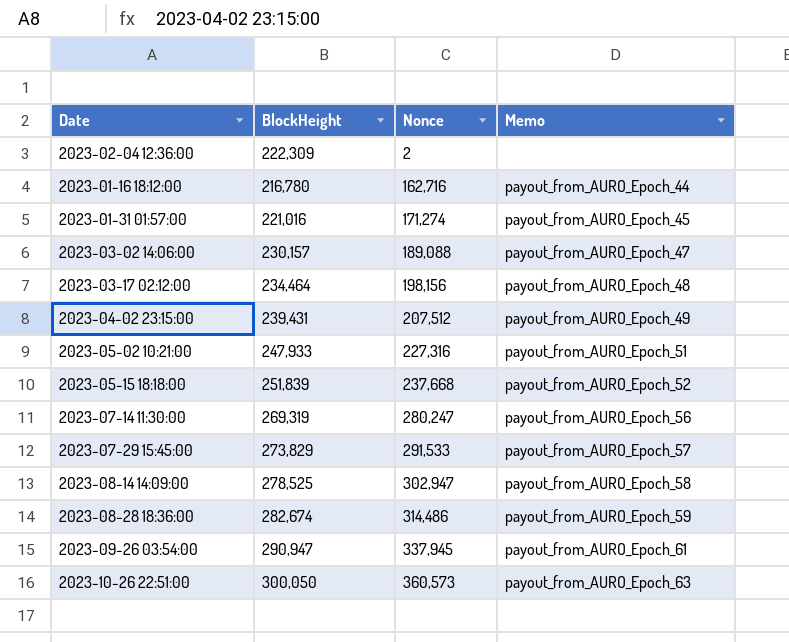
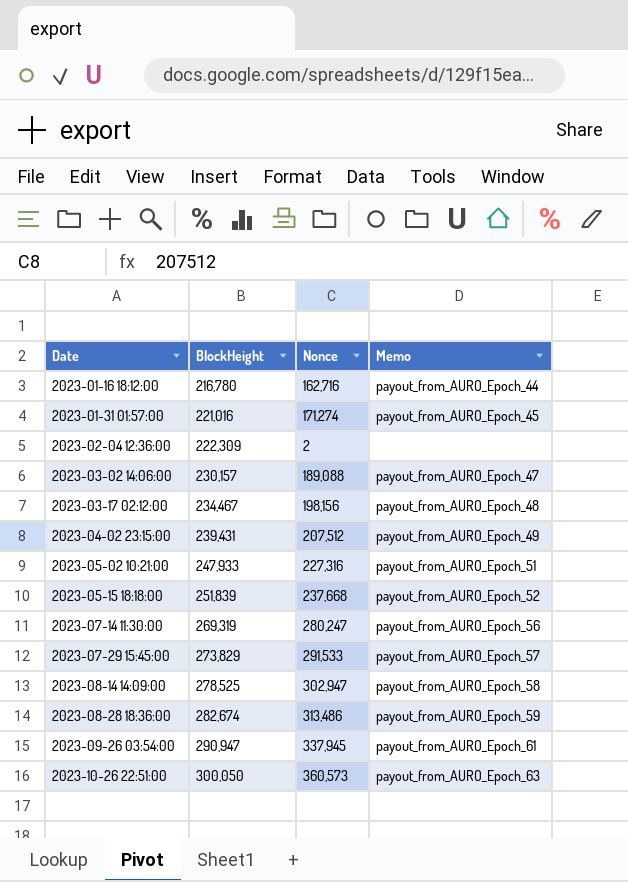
row order: Nonce ascending -> Date ascending
2023-03-17 02:12:00 | BlockHeight: 234,464 -> 234,467
2023-08-28 18:36:00 | Nonce: 314,486 -> 313,486

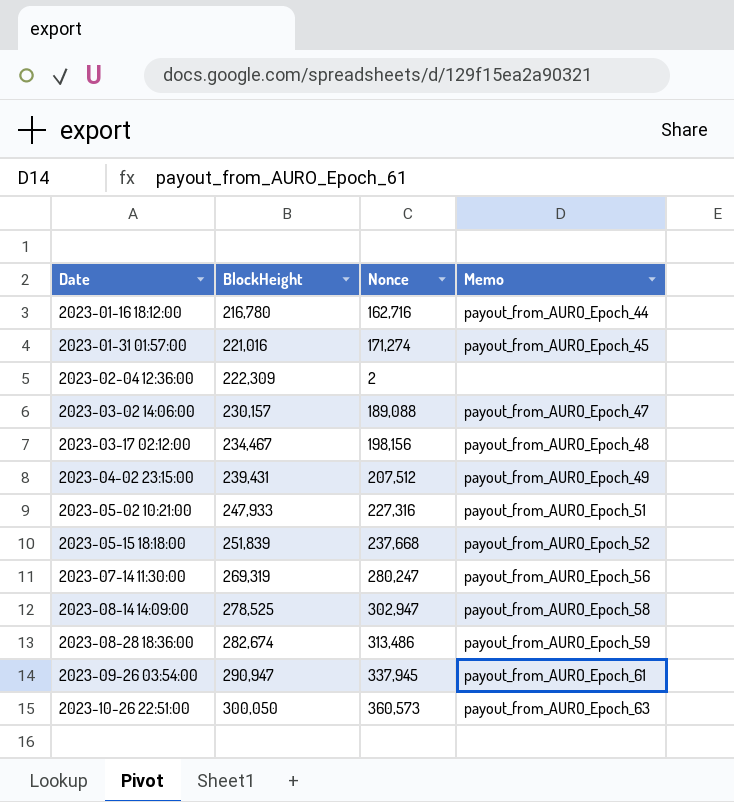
row 2023-07-29 15:45:00: 273,829 | 291,533 | payout_from_AURO_Epoch_57 -> none

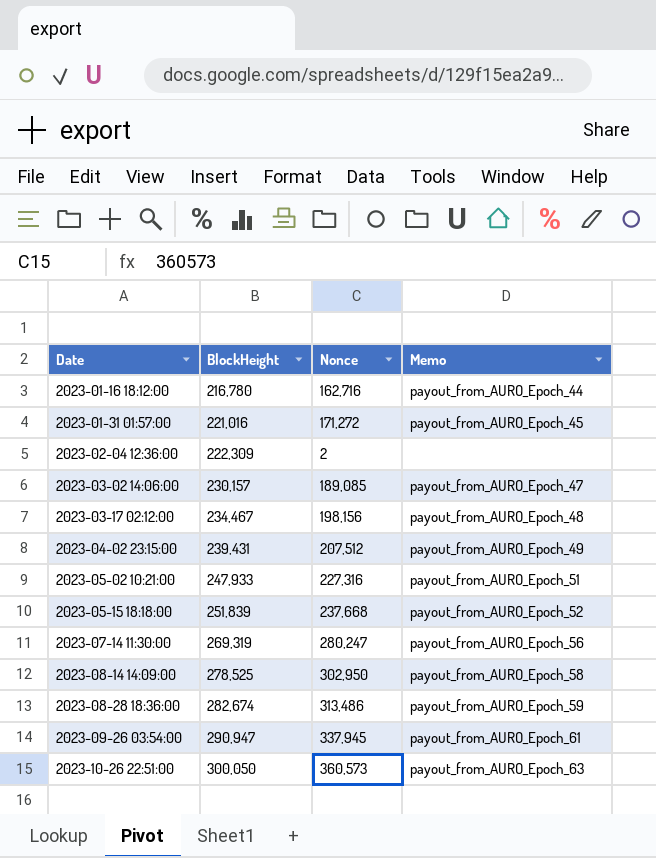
2023-01-31 01:57:00 | Nonce: 171,274 -> 171,272
2023-03-02 14:06:00 | Nonce: 189,088 -> 189,085
2023-08-14 14:09:00 | Nonce: 302,947 -> 302,950

